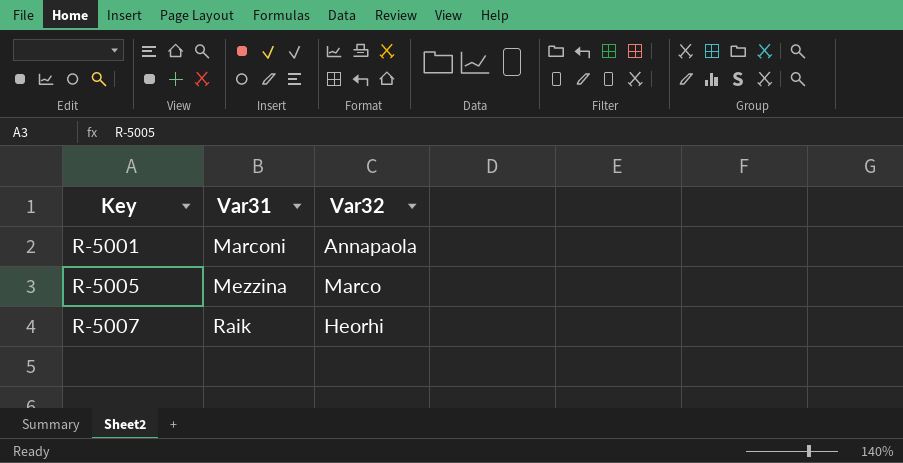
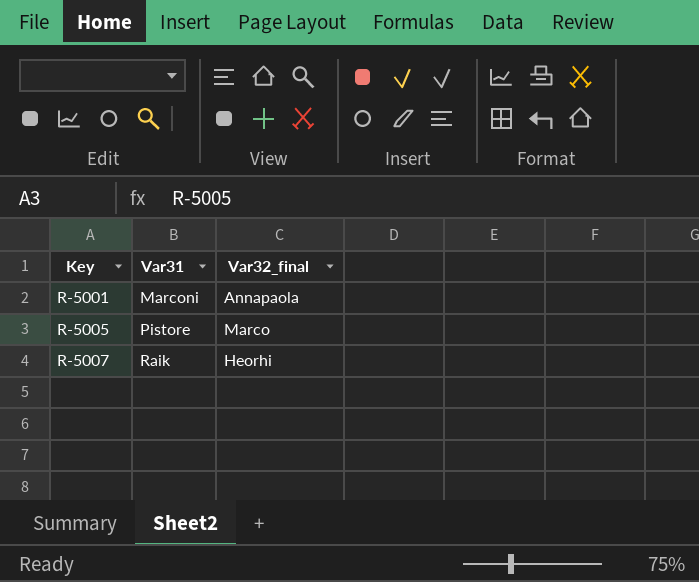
column name: Var32 -> Var32_final
R-5005 | Var31: Mezzina -> Pistore

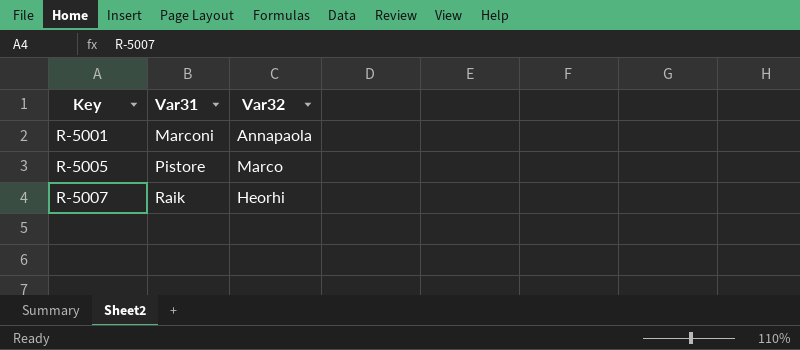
column name: Var32_final -> Var32

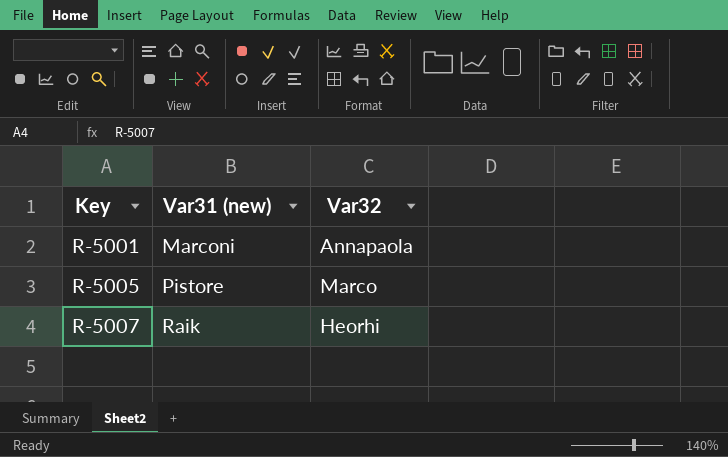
column name: Var31 -> Var31 (new)

